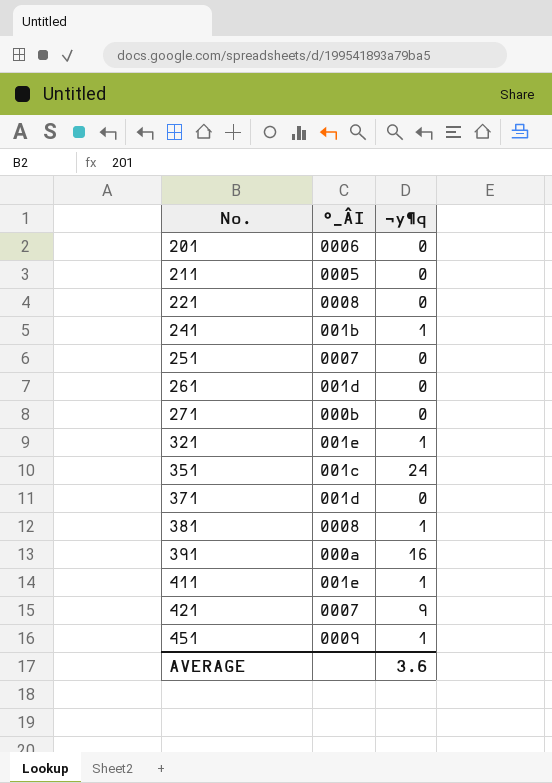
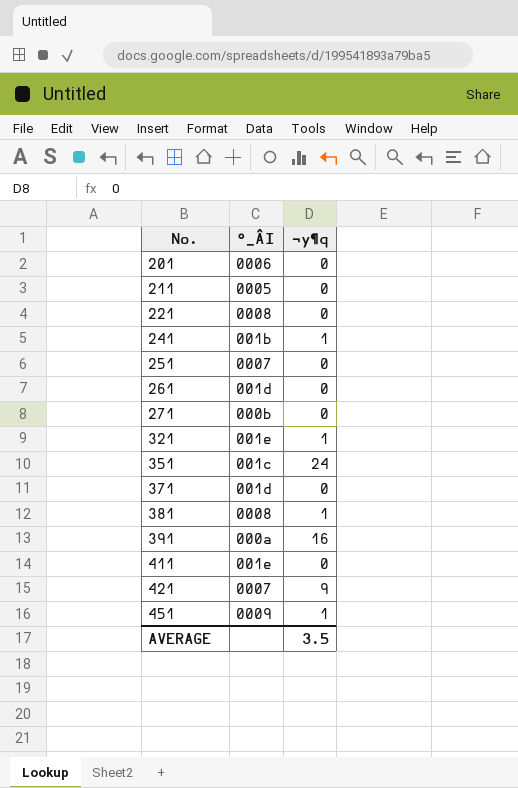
411 | ¬y¶q: 1 -> 0
AVERAGE | ¬y¶q: 3.6 -> 3.5

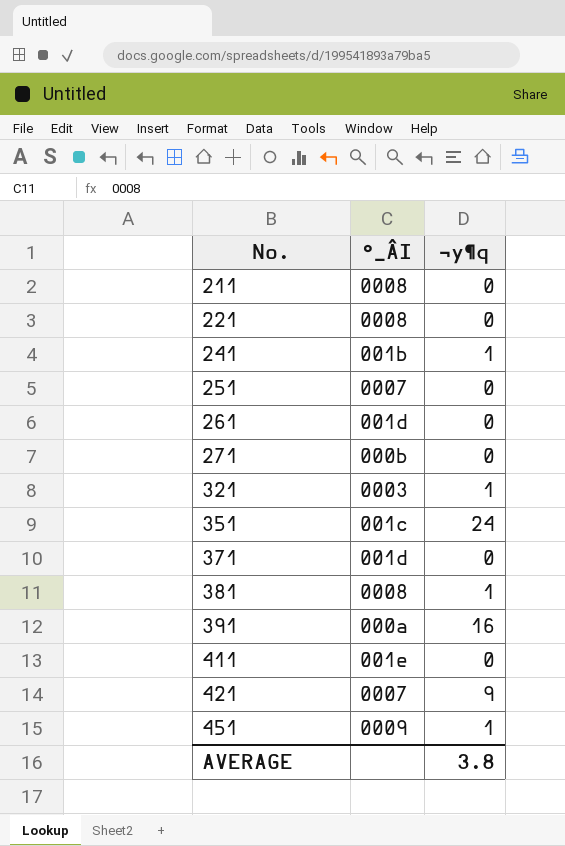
row 201: 0006 | 0 -> none
211 | °_ÂI: 0005 -> 0008
321 | °_ÂI: 001e -> 0003
AVERAGE | ¬y¶q: 3.5 -> 3.8

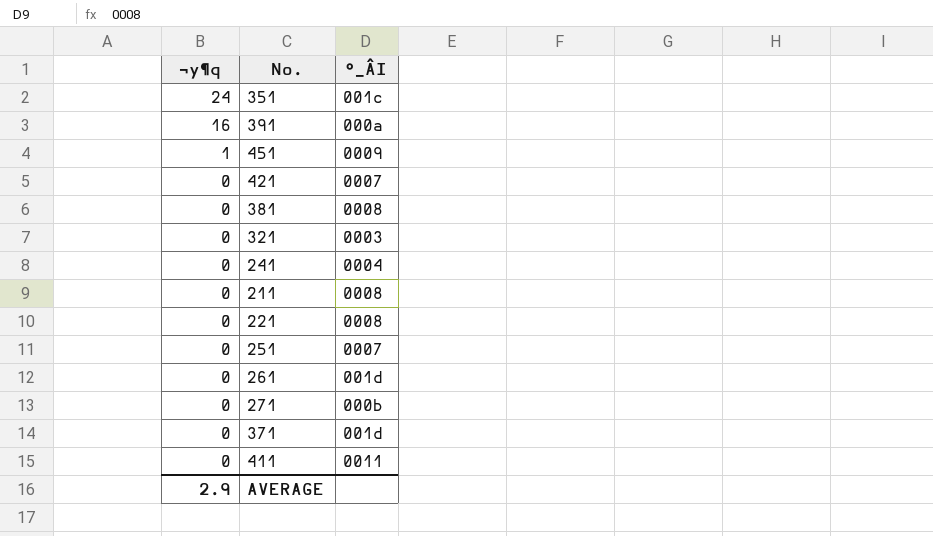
row order: No. ascending -> ¬y¶q descending
column ¬y¶q | position: 3 -> 1
421 | ¬y¶q: 9 -> 0
381 | ¬y¶q: 1 -> 0
321 | ¬y¶q: 1 -> 0
241 | ¬y¶q: 1 -> 0
241 | °_ÂI: 001b -> 0004
411 | °_ÂI: 001e -> 0011
AVERAGE | ¬y¶q: 3.8 -> 2.9

